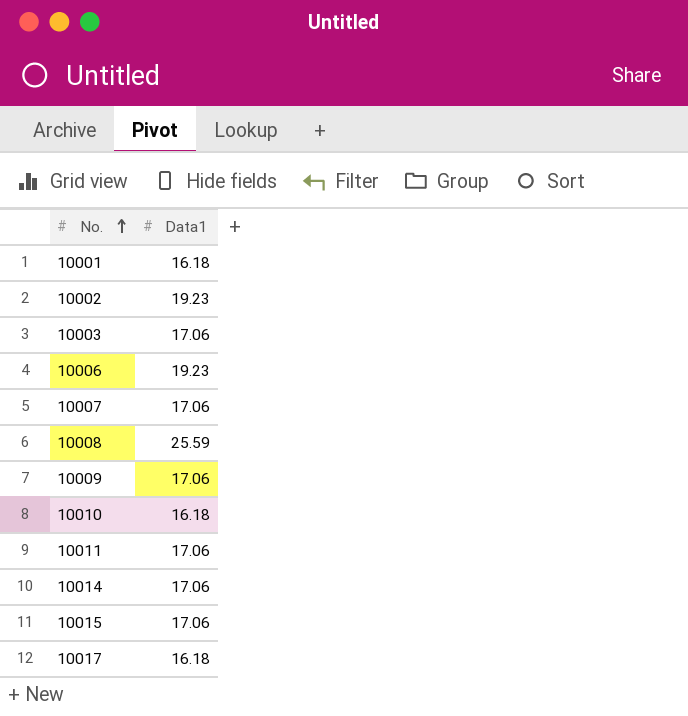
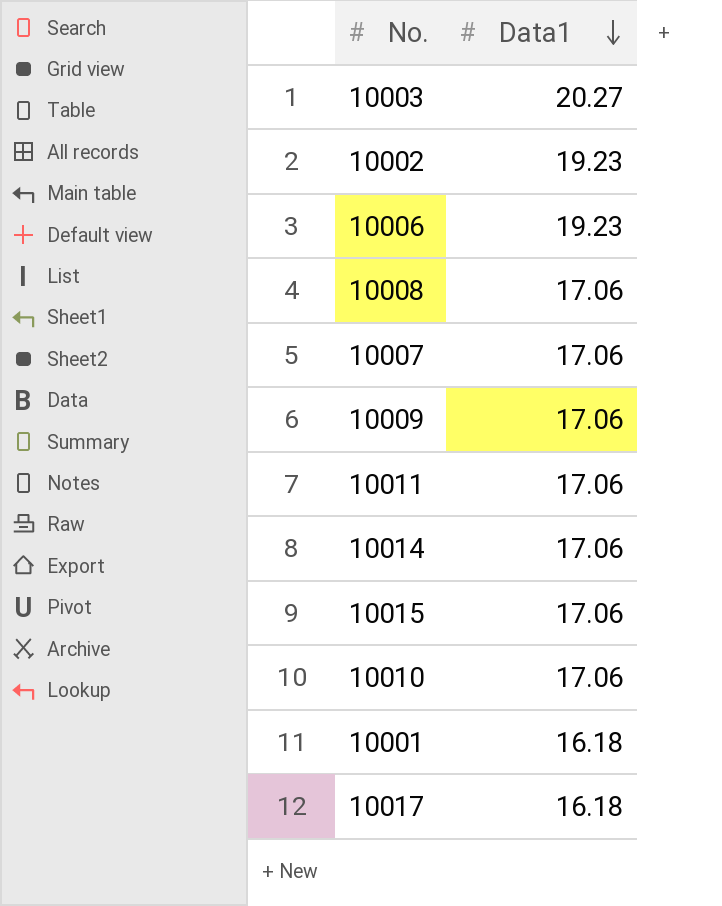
row order: No. ascending -> Data1 descending
10003 | Data1: 17.06 -> 20.27
10008 | Data1: 25.59 -> 17.06
10010 | Data1: 16.18 -> 17.06

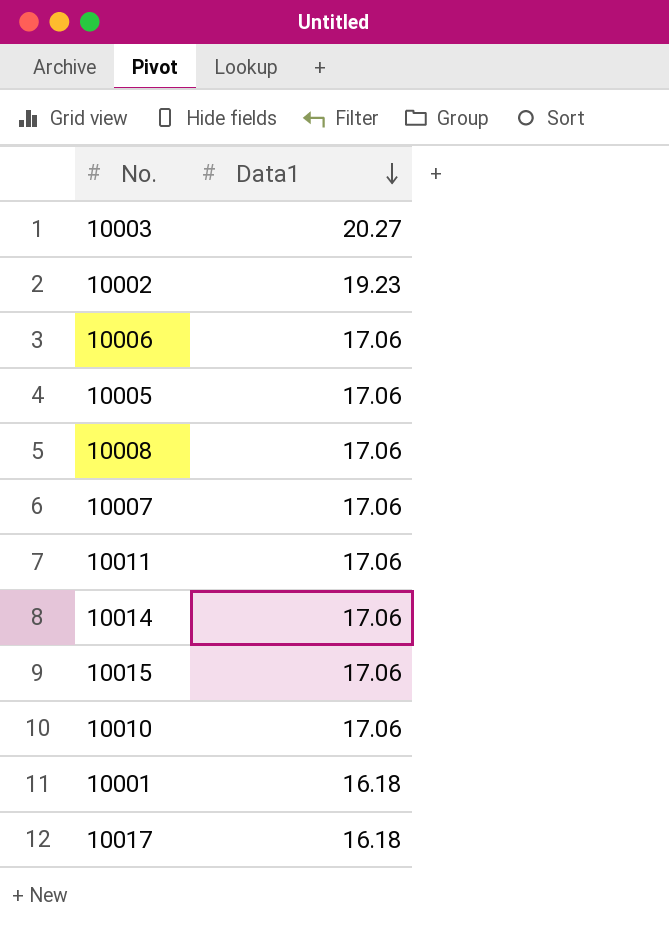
row 10009: 17.06 -> none
10006 | Data1: 19.23 -> 17.06
row 10005: none -> 17.06

